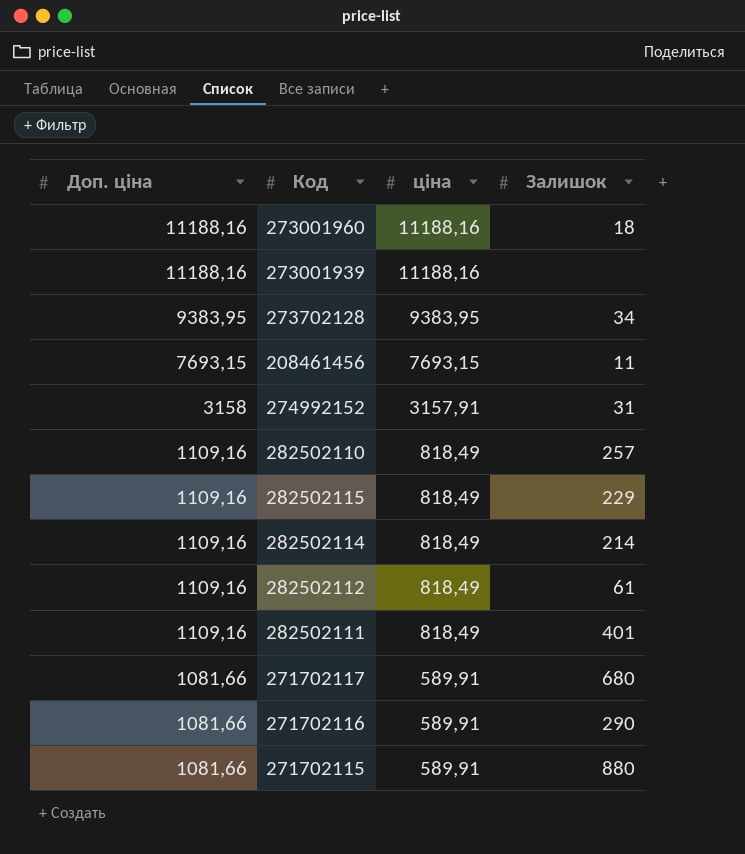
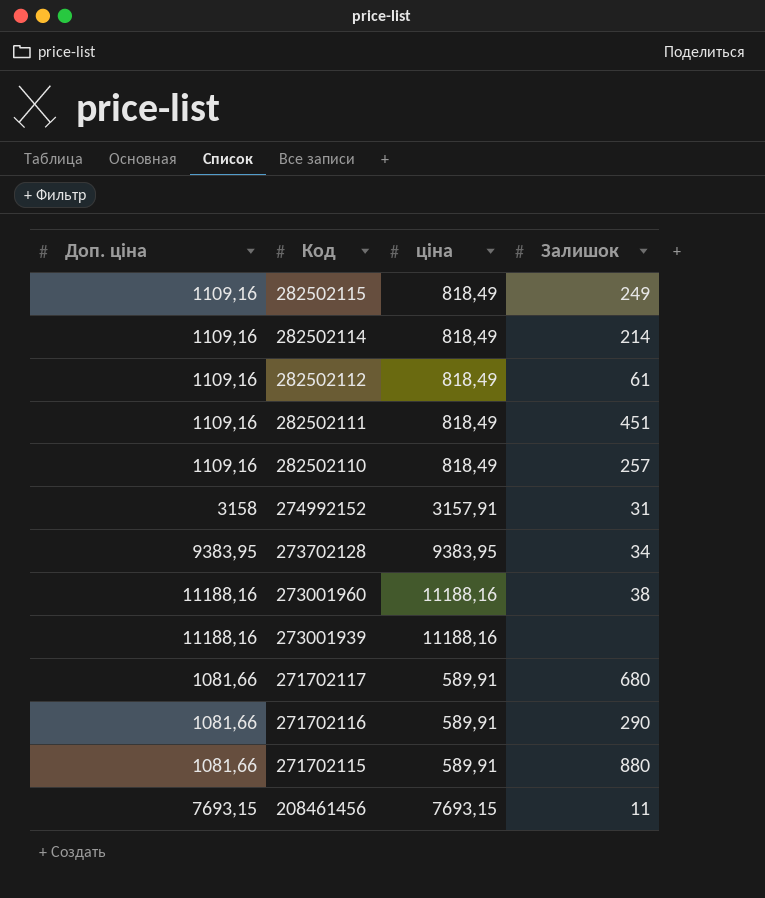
row order: Доп. ціна descending -> Код descending
282502115 | Залишок: 229 -> 249
282502111 | Залишок: 401 -> 451
273001960 | Залишок: 18 -> 38

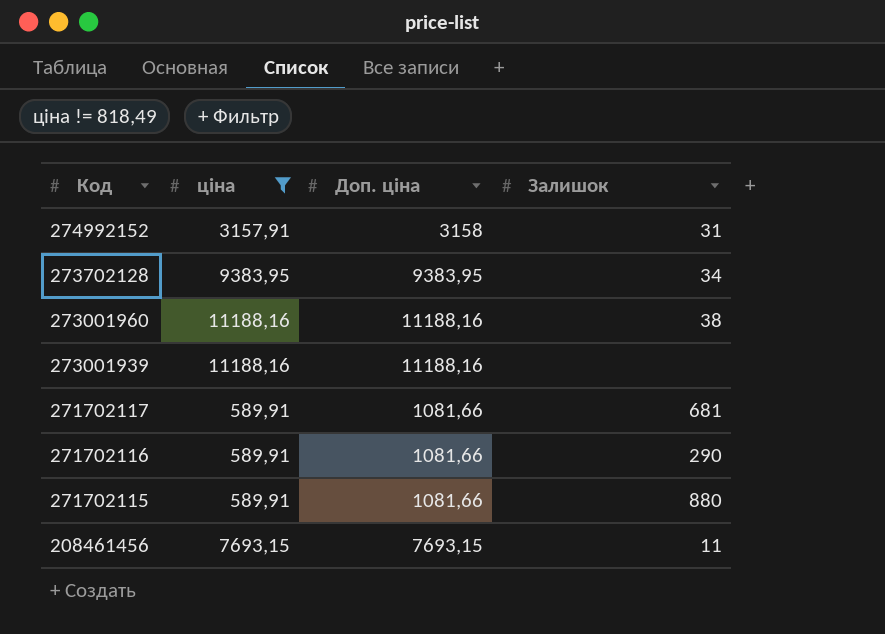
filter: none -> ціна != 818,49
column Доп. ціна | position: 1 -> 3
271702117 | Залишок: 680 -> 681

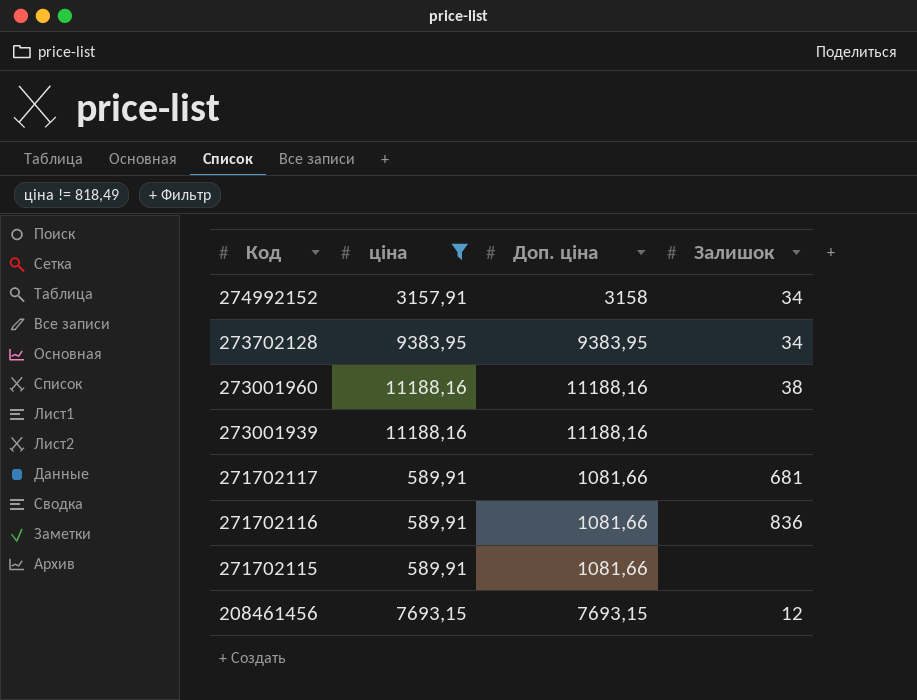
274992152 | Залишок: 31 -> 34
271702116 | Залишок: 290 -> 836
271702115 | Залишок: 880 -> none
208461456 | Залишок: 11 -> 12

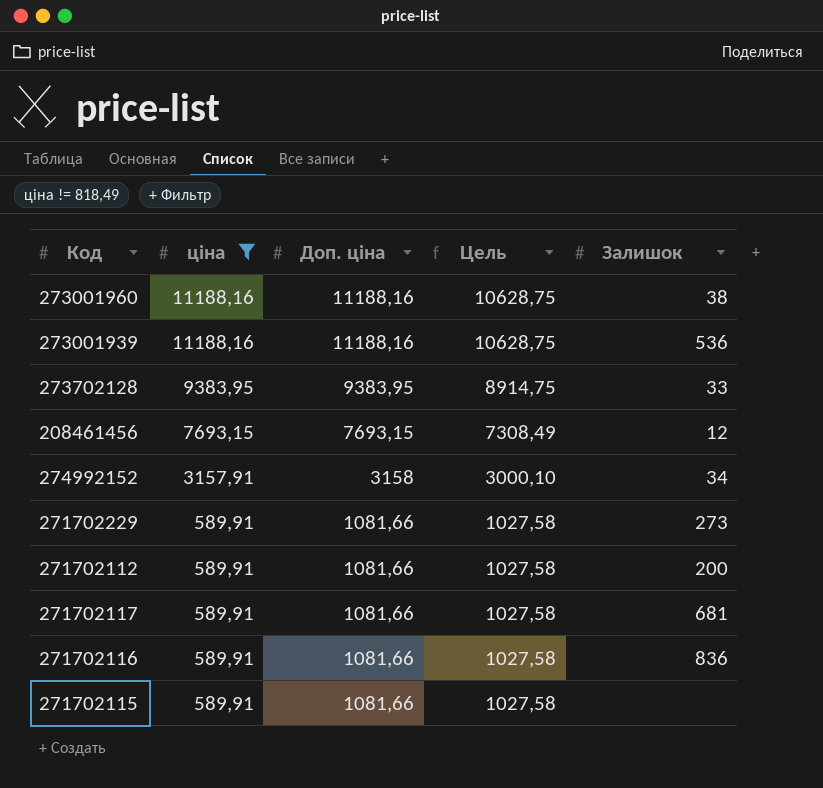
row order: Код descending -> ціна descending
column Цель | formula: none -> [Доп. ціна] * 0,95
273001939 | Залишок: none -> 536
273702128 | Залишок: 34 -> 33
row 271702229: none -> 589,91 | 1081,66 | 1027,58 | 273
row 271702112: none -> 589,91 | 1081,66 | 1027,58 | 200

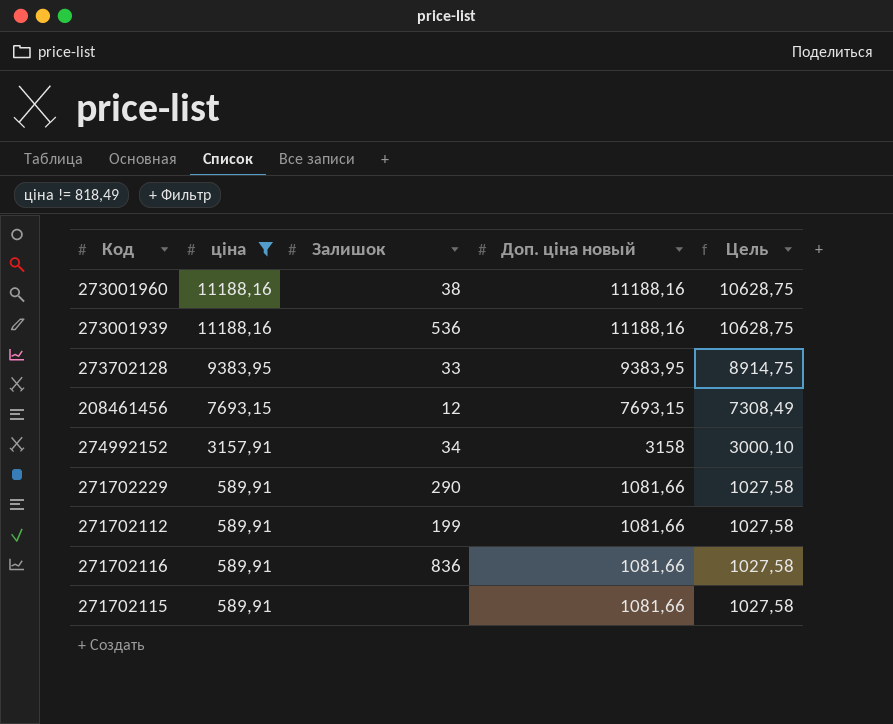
column Залишок | position: 5 -> 3
column name: Доп. ціна -> Доп. ціна новый
row 271702117: 589,91 | 1081,66 | 1027,58 | 681 -> none
271702229 | Залишок: 273 -> 290
271702112 | Залишок: 200 -> 199

